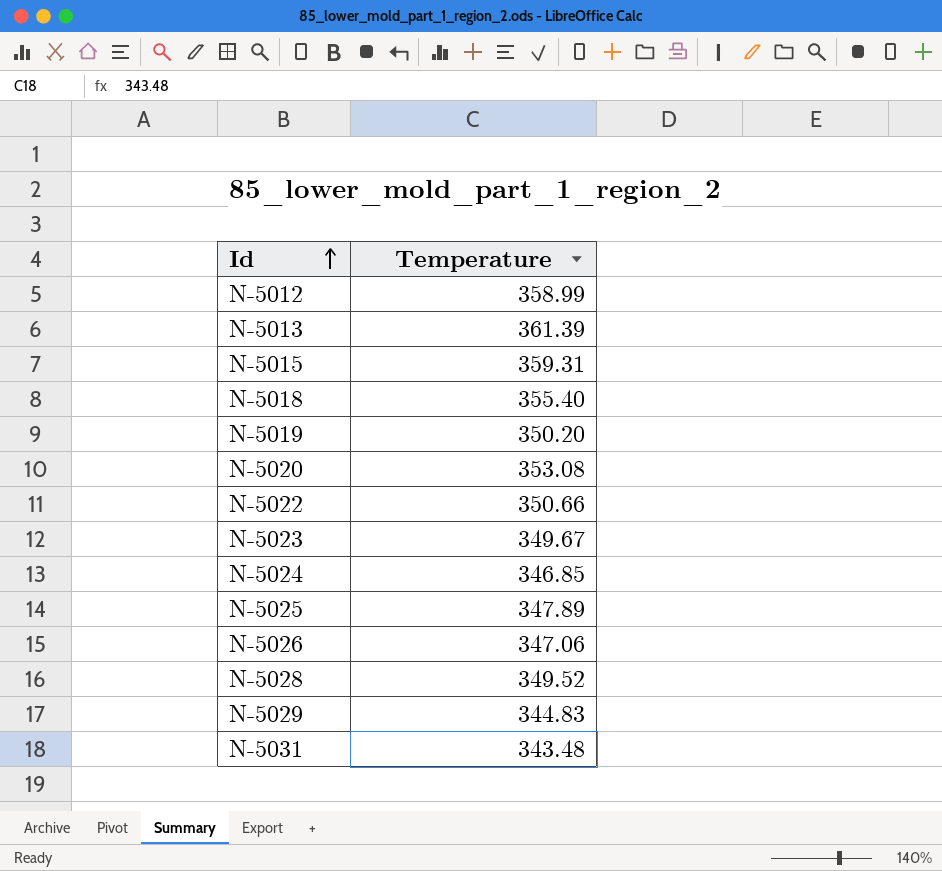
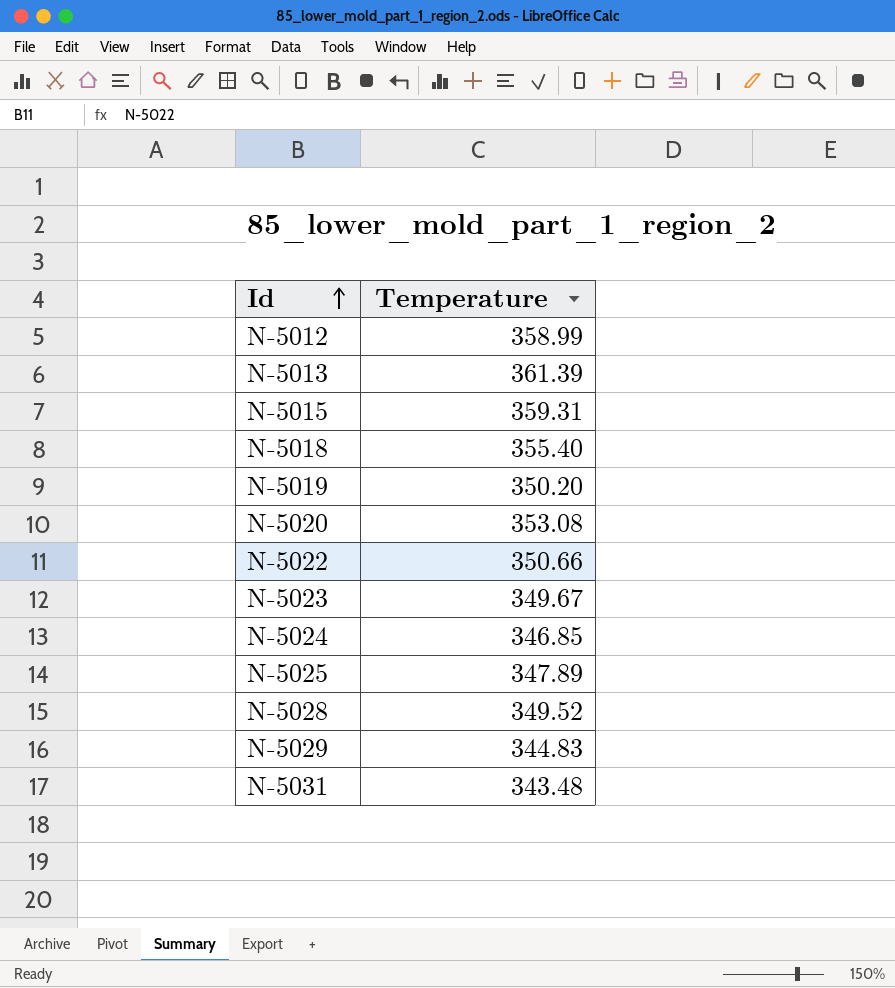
row N-5026: 347.06 -> none

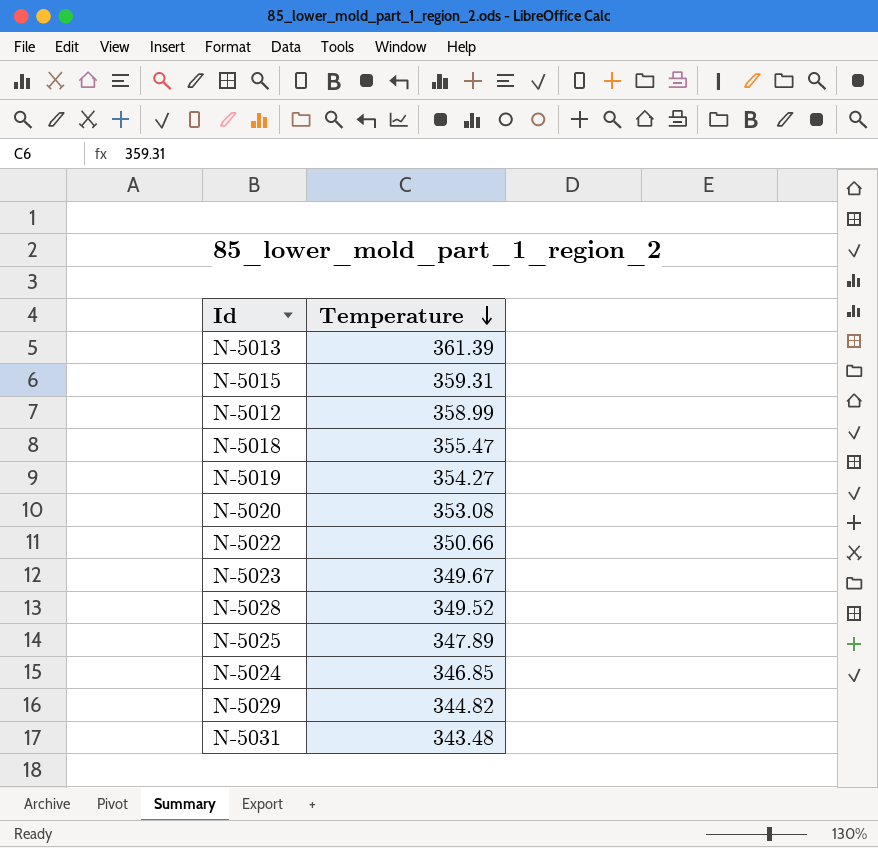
row order: Id ascending -> Temperature descending
N-5018 | Temperature: 355.40 -> 355.47
N-5019 | Temperature: 350.20 -> 354.27
N-5029 | Temperature: 344.83 -> 344.82

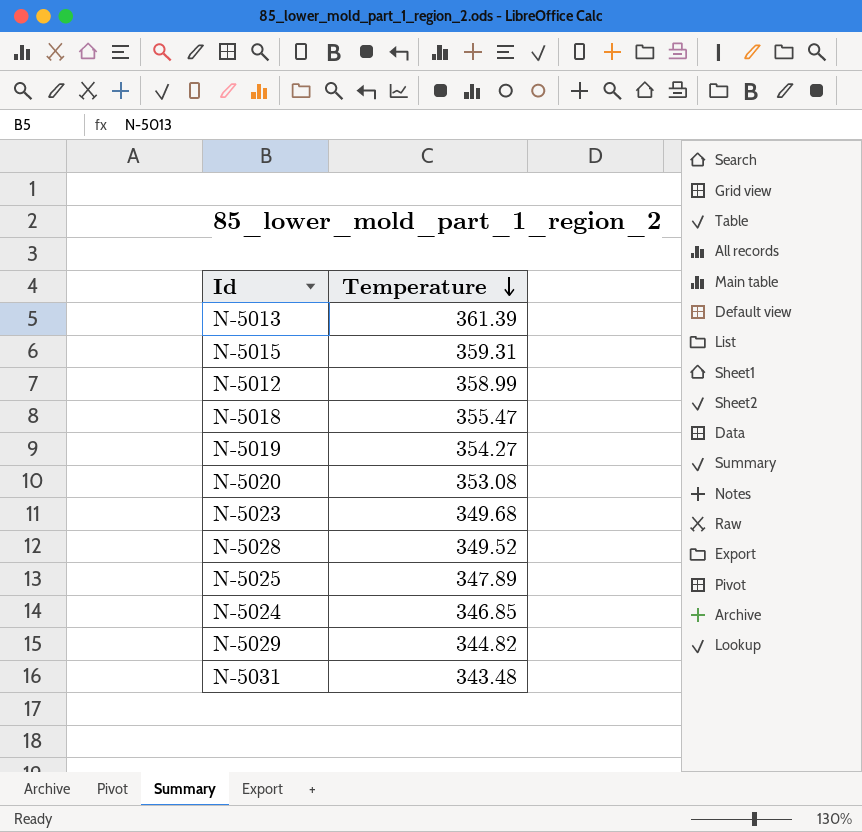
row N-5022: 350.66 -> none
N-5023 | Temperature: 349.67 -> 349.68

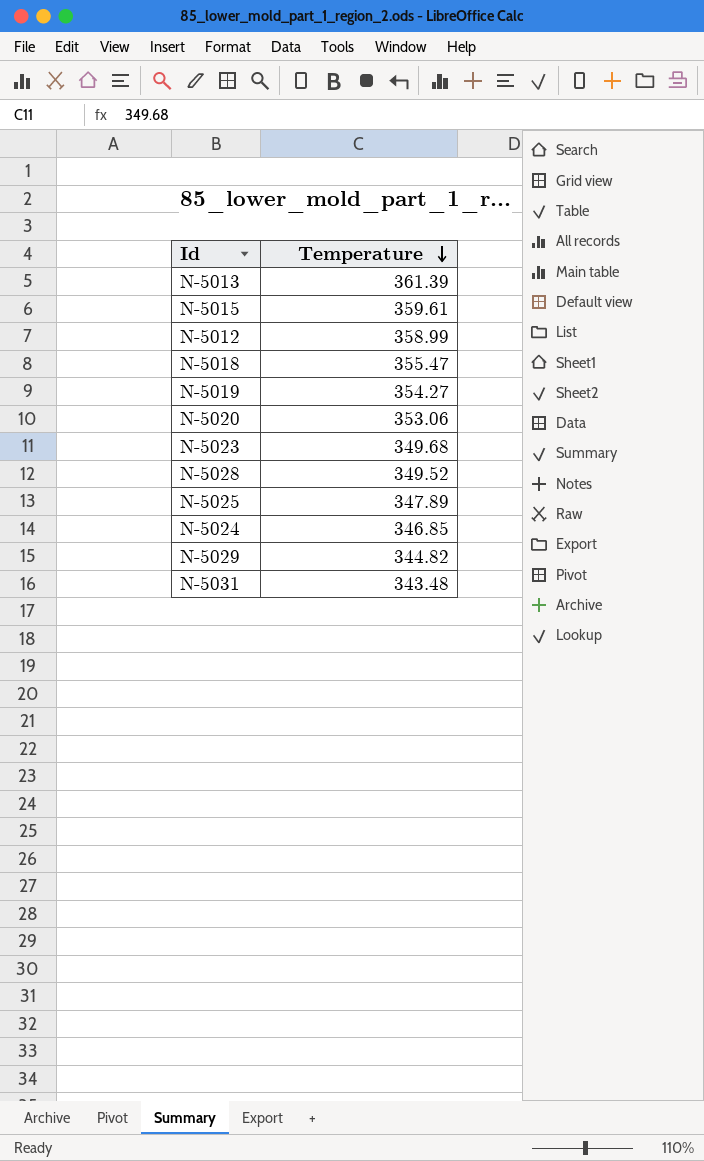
N-5015 | Temperature: 359.31 -> 359.61
N-5020 | Temperature: 353.08 -> 353.06

